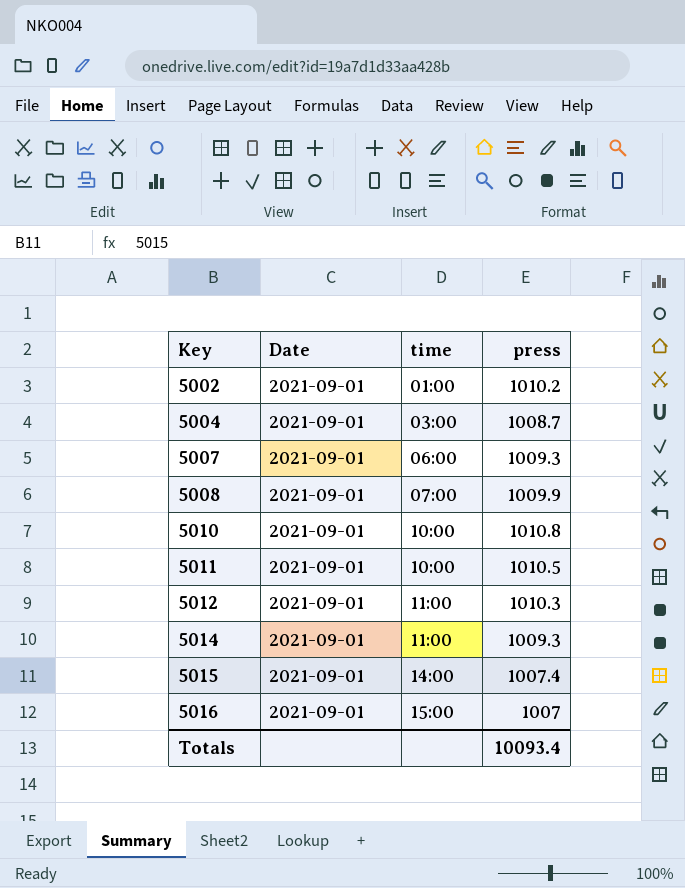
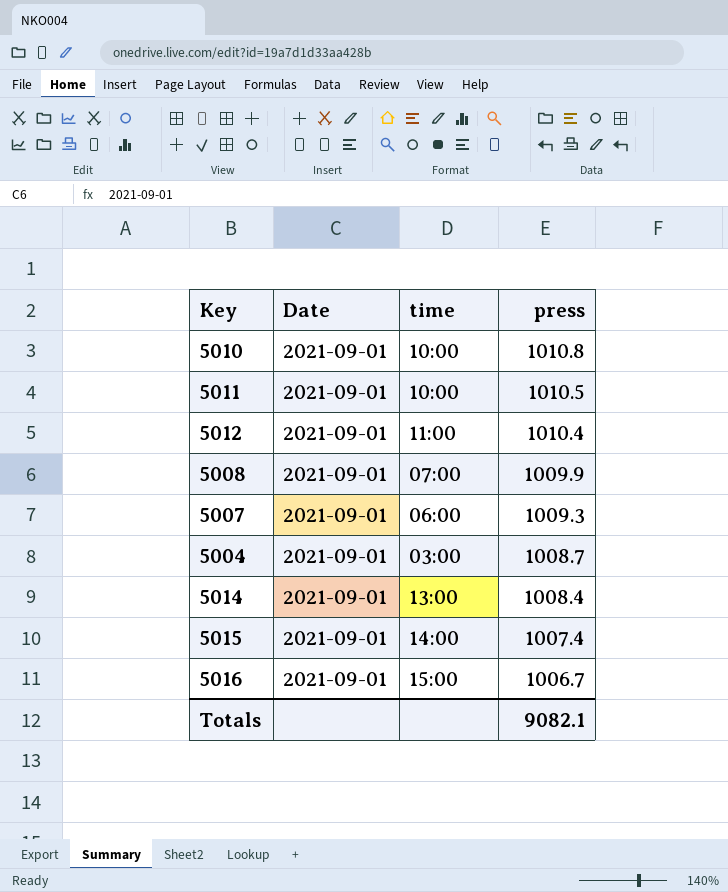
row order: Key ascending -> press descending
row 5002: 2021-09-01 | 01:00 | 1010.2 -> none
5012 | press: 1010.3 -> 1010.4
5014 | time: 11:00 -> 13:00
5014 | press: 1009.3 -> 1008.4
5016 | press: 1007 -> 1006.7
Totals | press: 10093.4 -> 9082.1

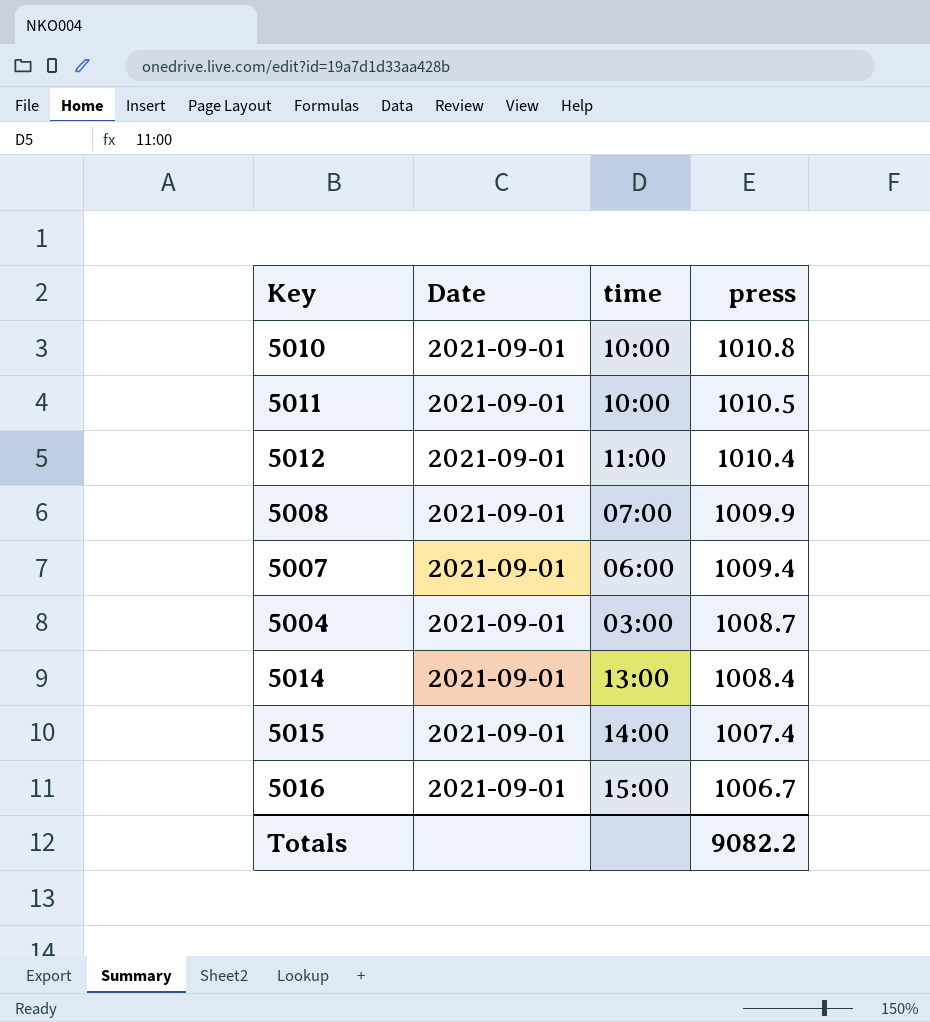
5007 | press: 1009.3 -> 1009.4
Totals | press: 9082.1 -> 9082.2

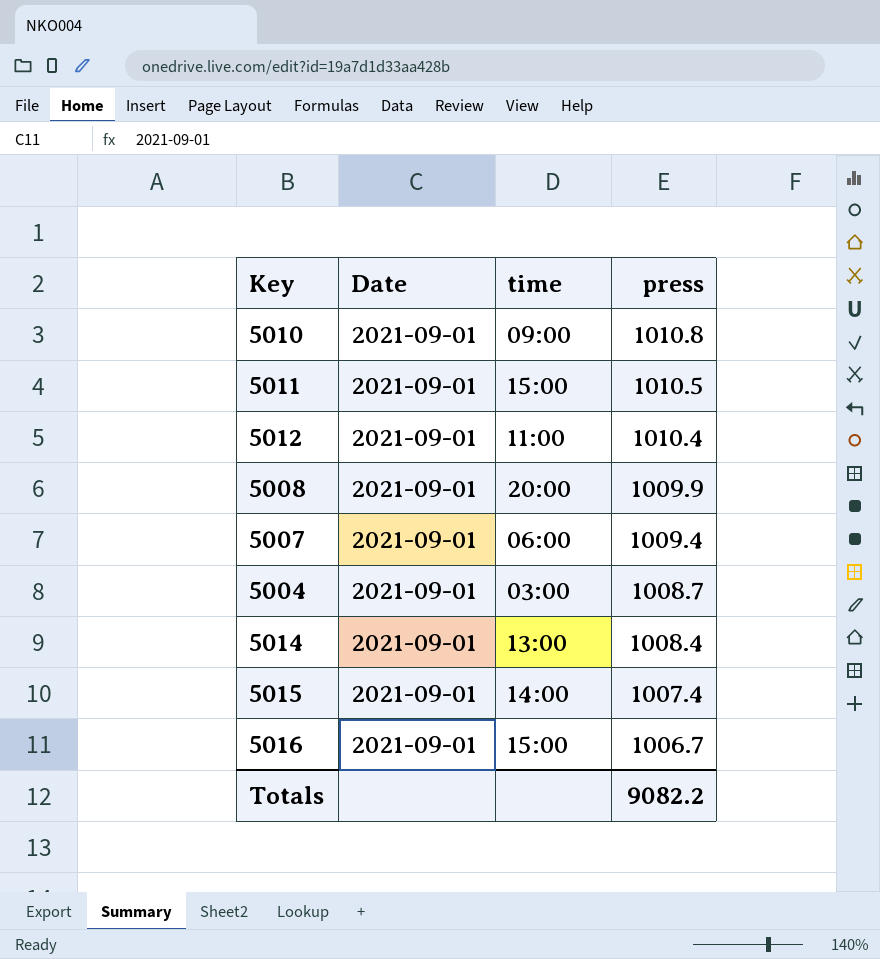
5010 | time: 10:00 -> 09:00
5011 | time: 10:00 -> 15:00
5008 | time: 07:00 -> 20:00

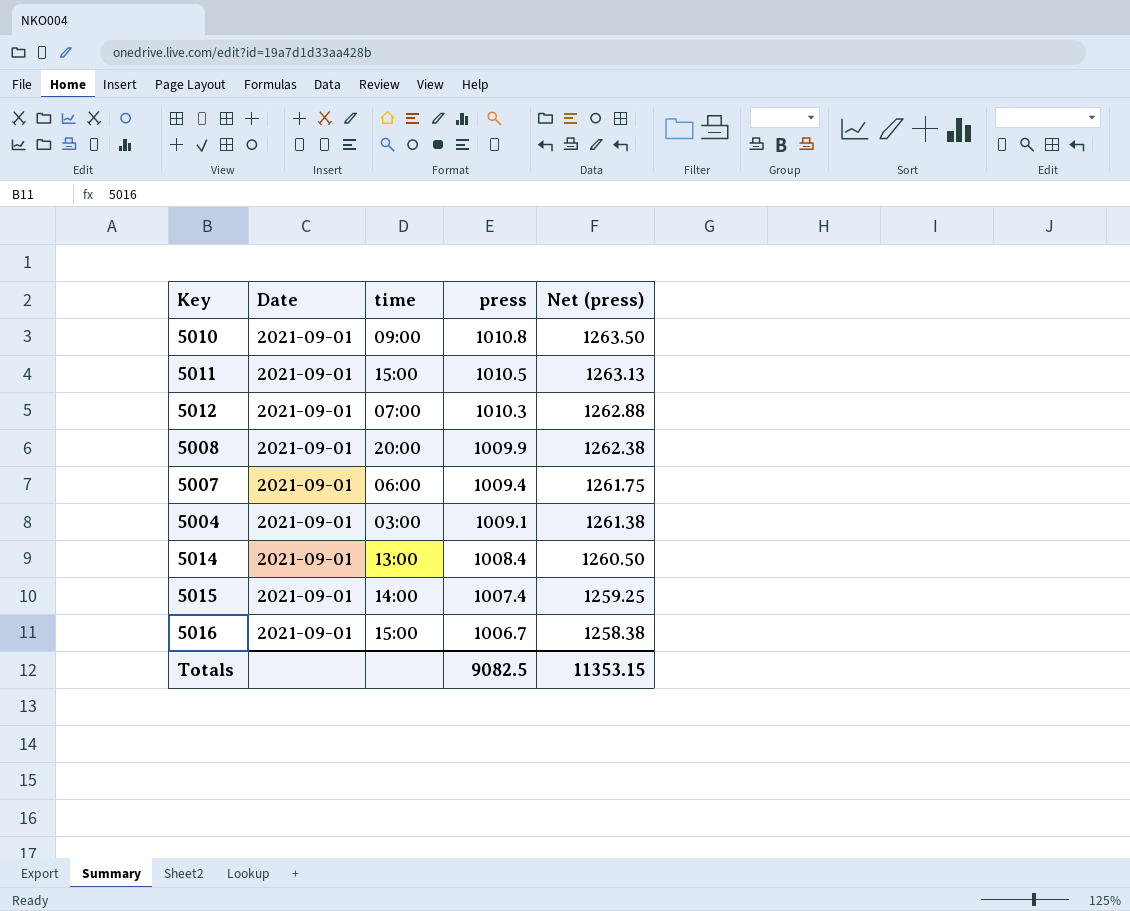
column Net (press) | formula: none -> [press] * 1.25
5012 | time: 11:00 -> 07:00
5012 | press: 1010.4 -> 1010.3
5004 | press: 1008.7 -> 1009.1
Totals | press: 9082.2 -> 9082.5

